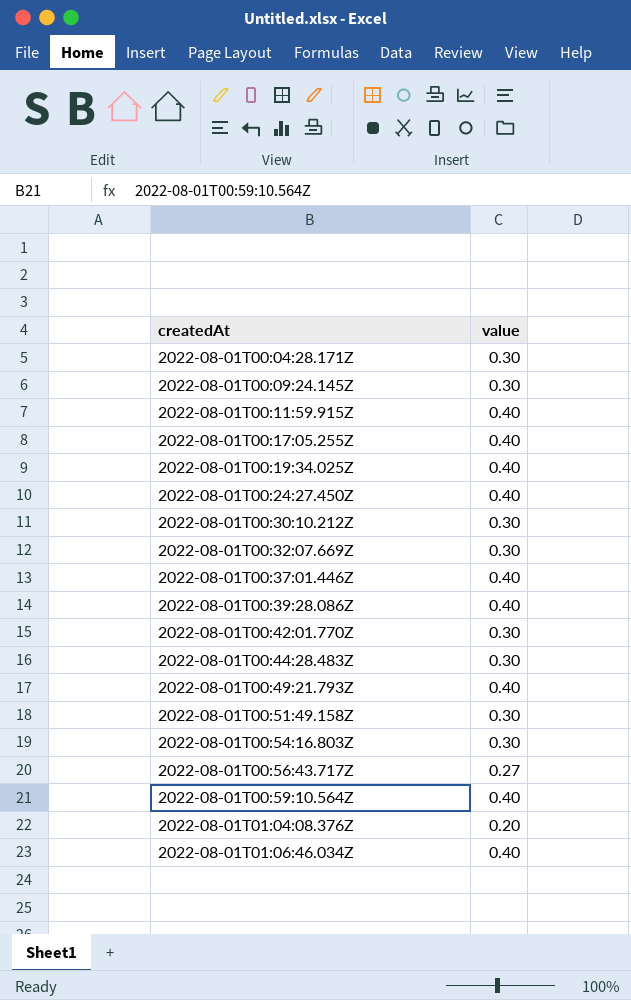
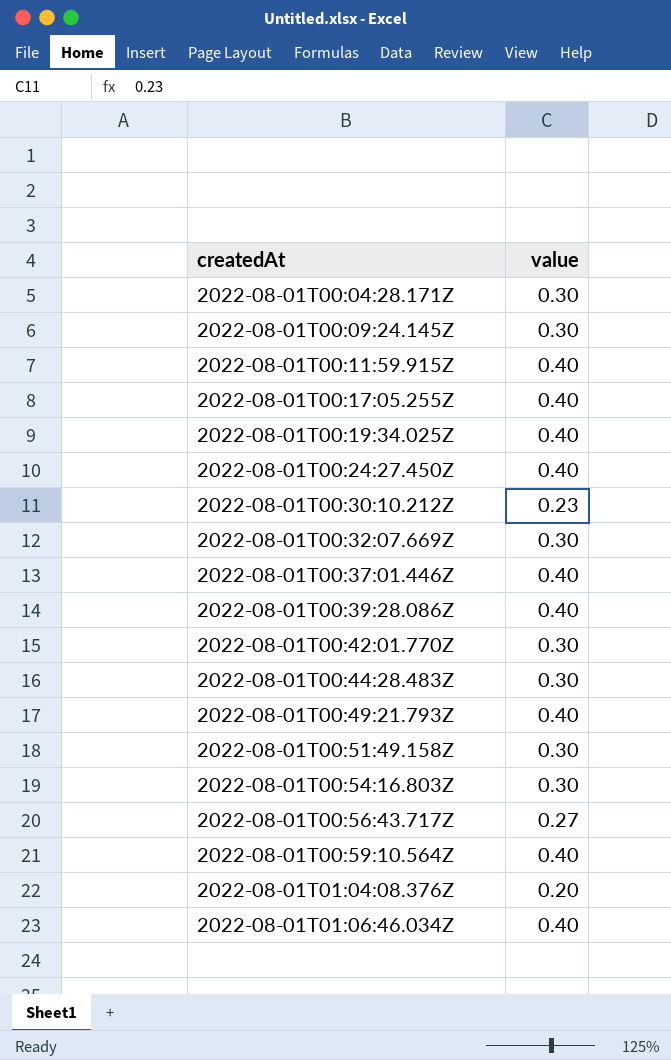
2022-08-01T00:30:10.212Z | value: 0.30 -> 0.23

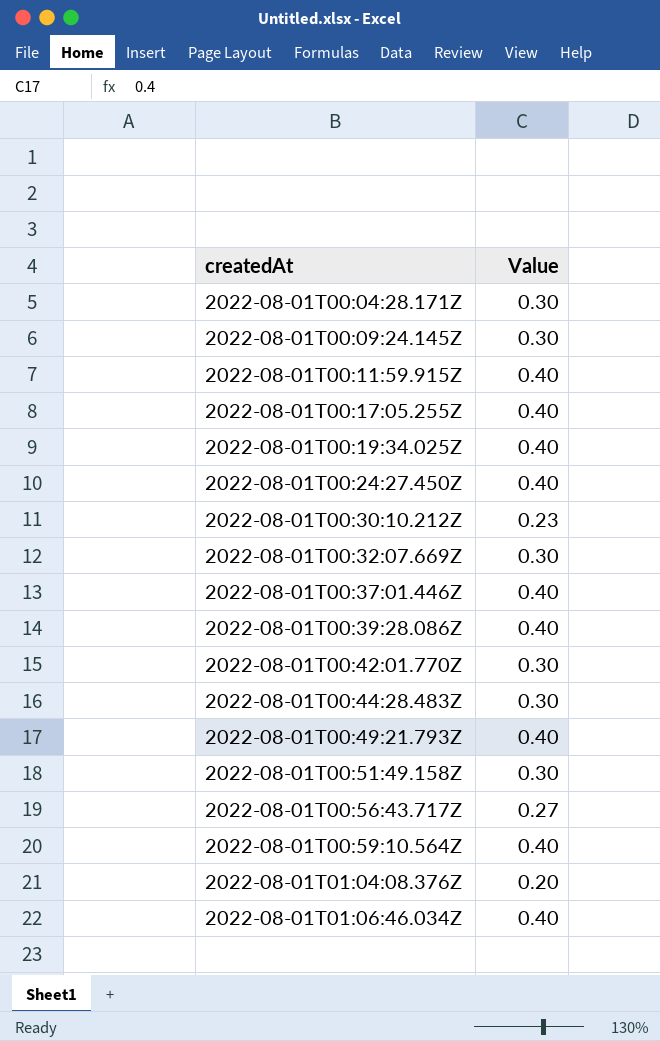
column name: value -> Value
row 2022-08-01T00:54:16.803Z: 0.30 -> none

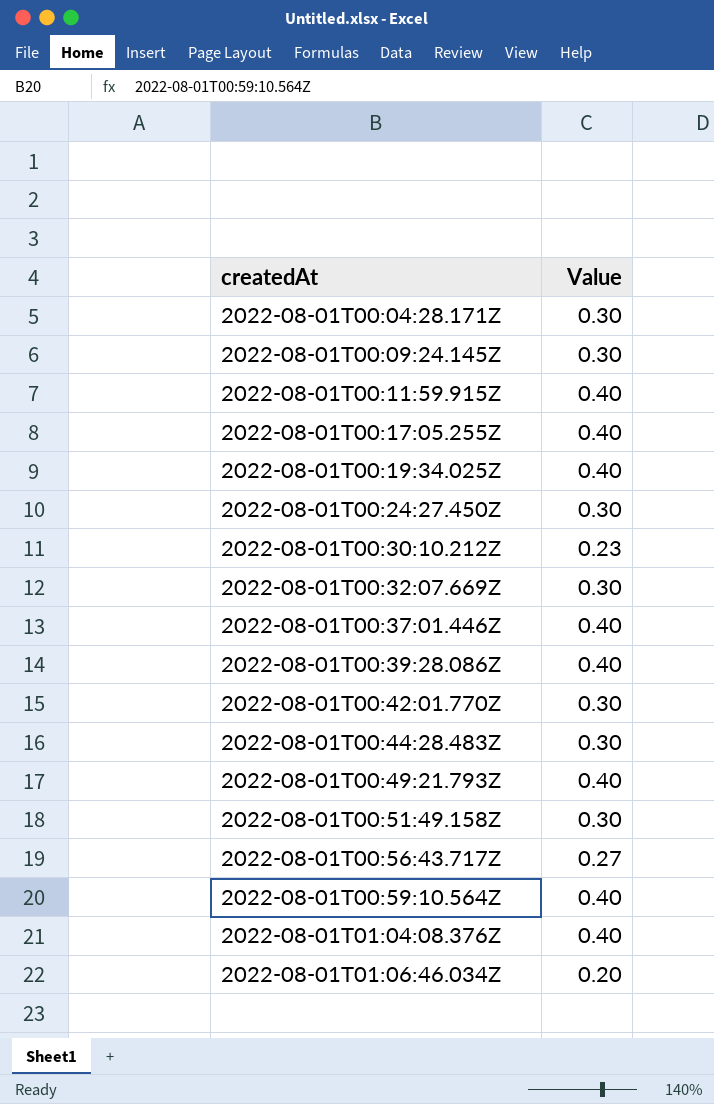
2022-08-01T00:24:27.450Z | Value: 0.40 -> 0.30
2022-08-01T01:04:08.376Z | Value: 0.20 -> 0.40
2022-08-01T01:06:46.034Z | Value: 0.40 -> 0.20

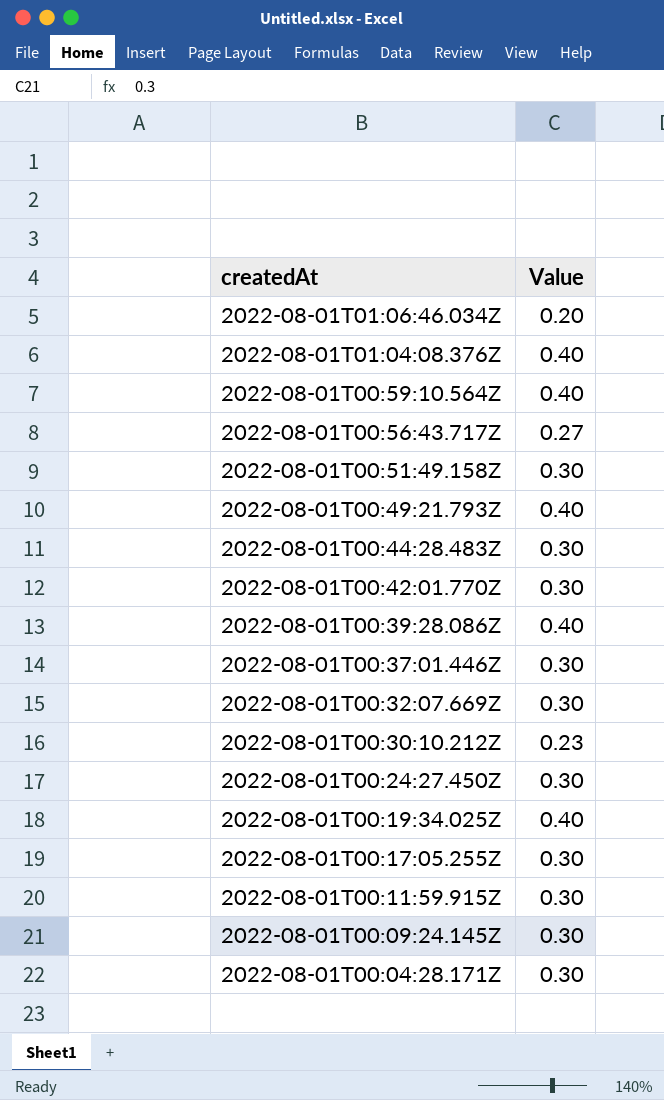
row order: createdAt ascending -> createdAt descending
2022-08-01T00:37:01.446Z | Value: 0.40 -> 0.30
2022-08-01T00:17:05.255Z | Value: 0.40 -> 0.30
2022-08-01T00:11:59.915Z | Value: 0.40 -> 0.30

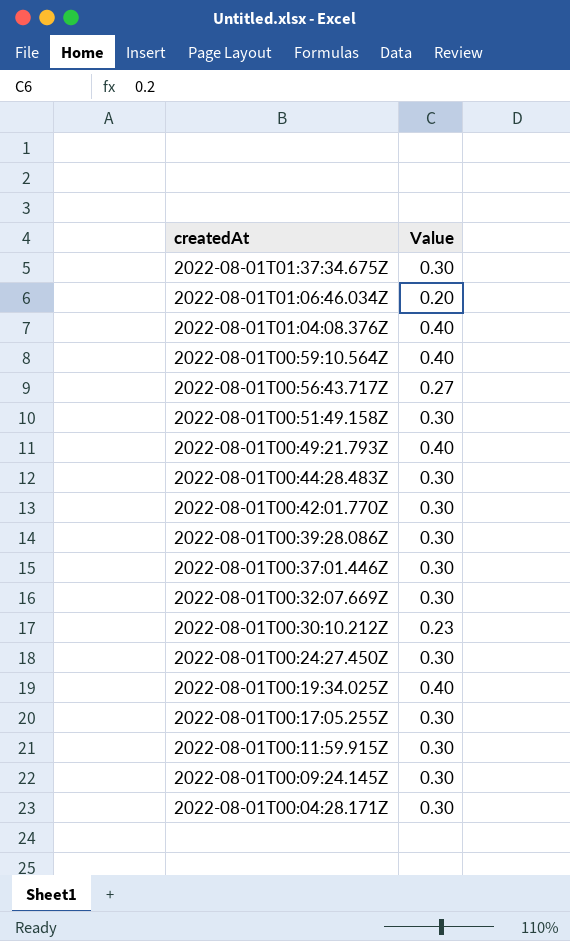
row 2022-08-01T01:37:34.675Z: none -> 0.30
2022-08-01T00:39:28.086Z | Value: 0.40 -> 0.30

